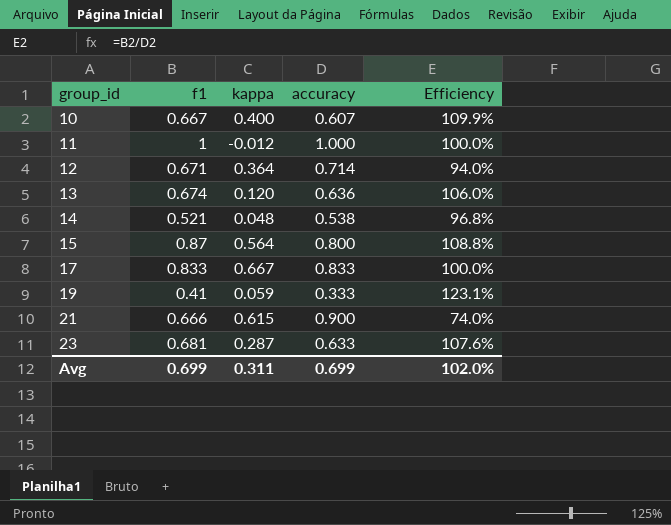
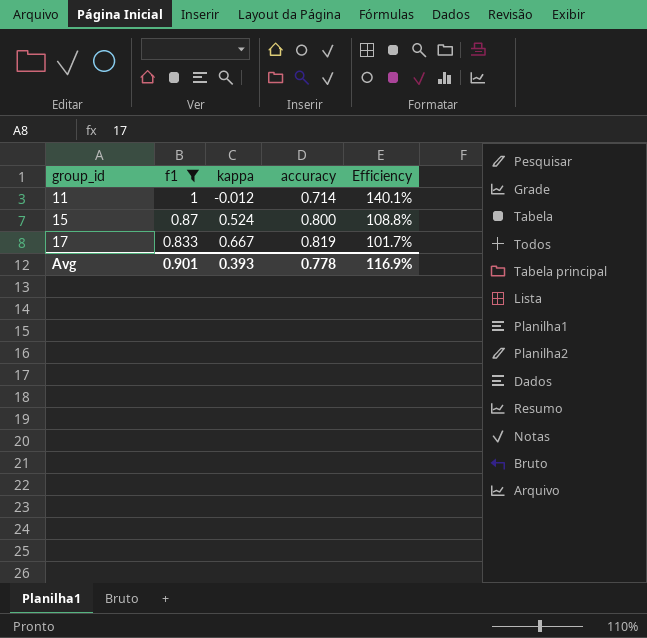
filter: none -> f1 >= 0.833
11 | accuracy: 1.000 -> 0.714
11 | Efficiency: 100.0% -> 140.1%
15 | kappa: 0.564 -> 0.524
17 | accuracy: 0.833 -> 0.819
17 | Efficiency: 100.0% -> 101.7%
Avg | f1: 0.699 -> 0.901
Avg | kappa: 0.311 -> 0.393
Avg | accuracy: 0.699 -> 0.778
Avg | Efficiency: 102.0% -> 116.9%

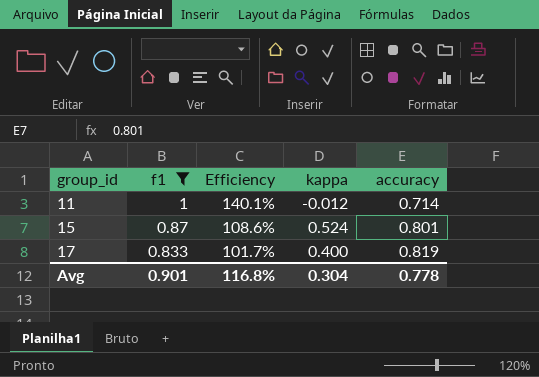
column Efficiency | position: 5 -> 3
15 | Efficiency: 108.8% -> 108.6%
15 | accuracy: 0.800 -> 0.801
17 | kappa: 0.667 -> 0.400
Avg | Efficiency: 116.9% -> 116.8%
Avg | kappa: 0.393 -> 0.304

